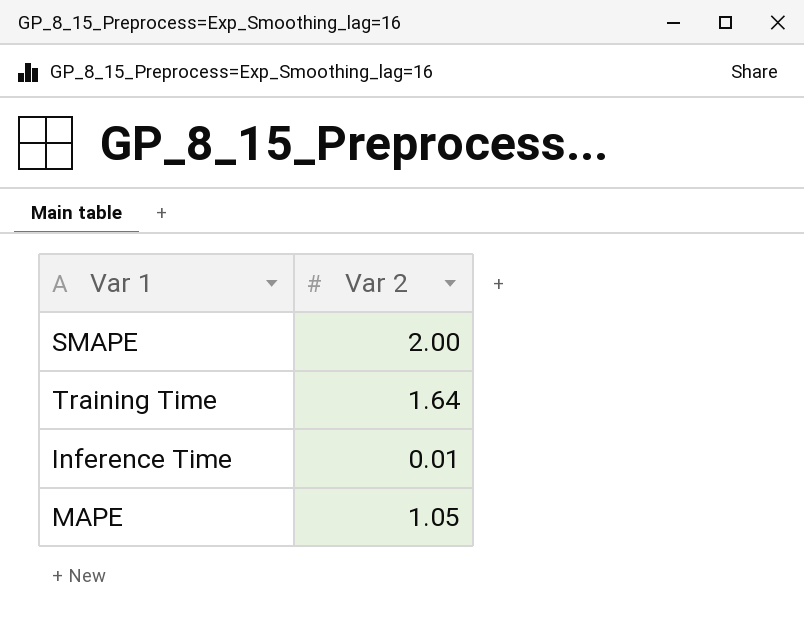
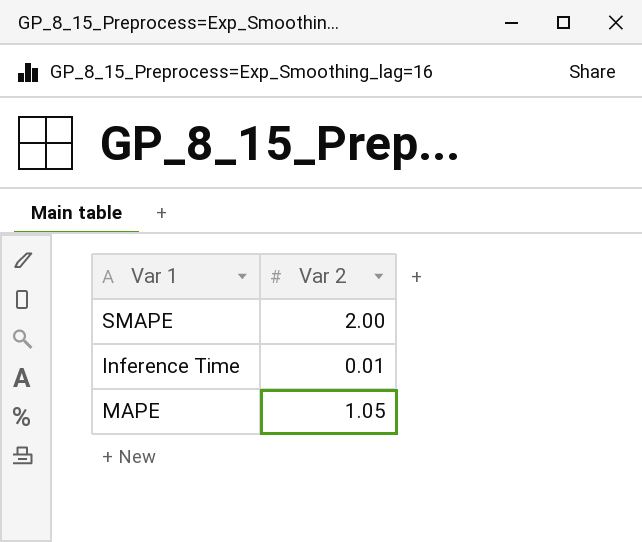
row Training Time: 1.64 -> none

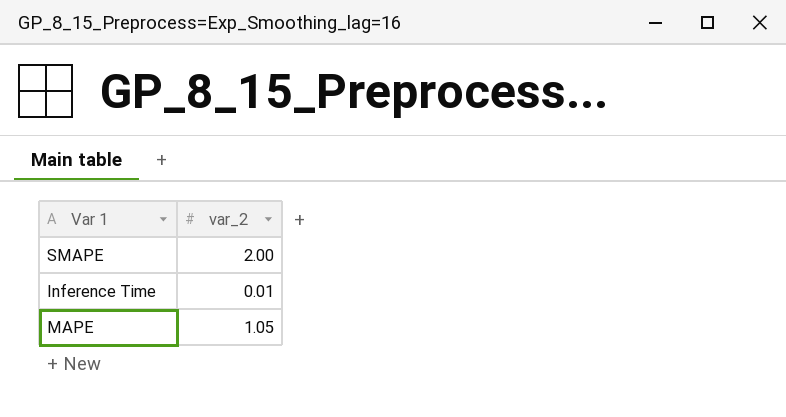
column name: Var 2 -> var_2

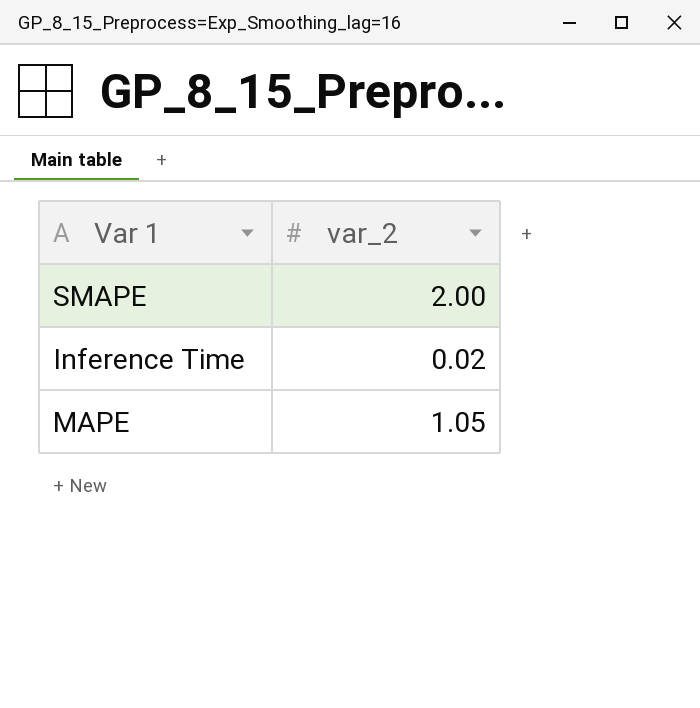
Inference Time | var_2: 0.01 -> 0.02

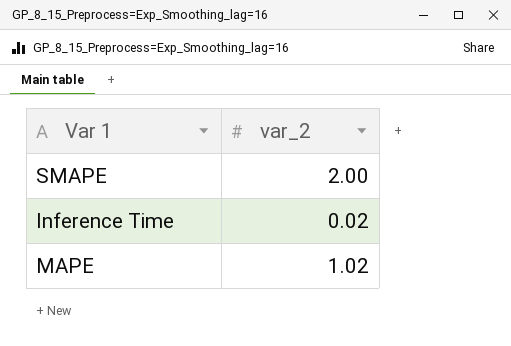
MAPE | var_2: 1.05 -> 1.02

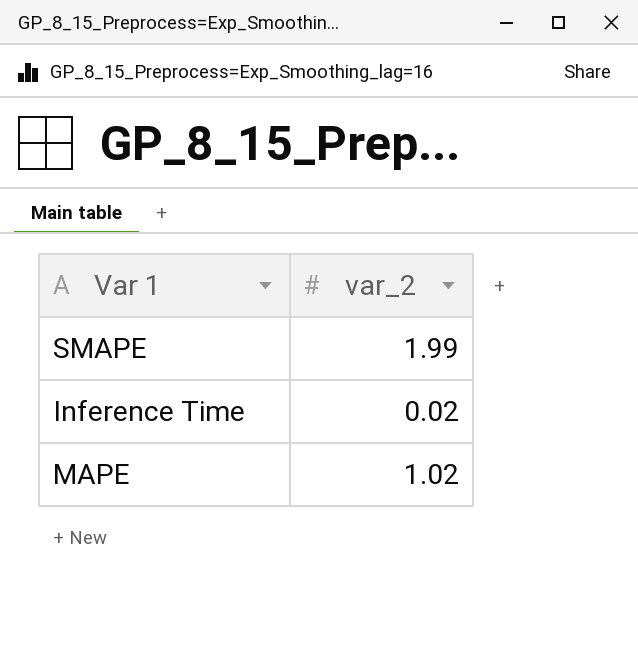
SMAPE | var_2: 2.00 -> 1.99

